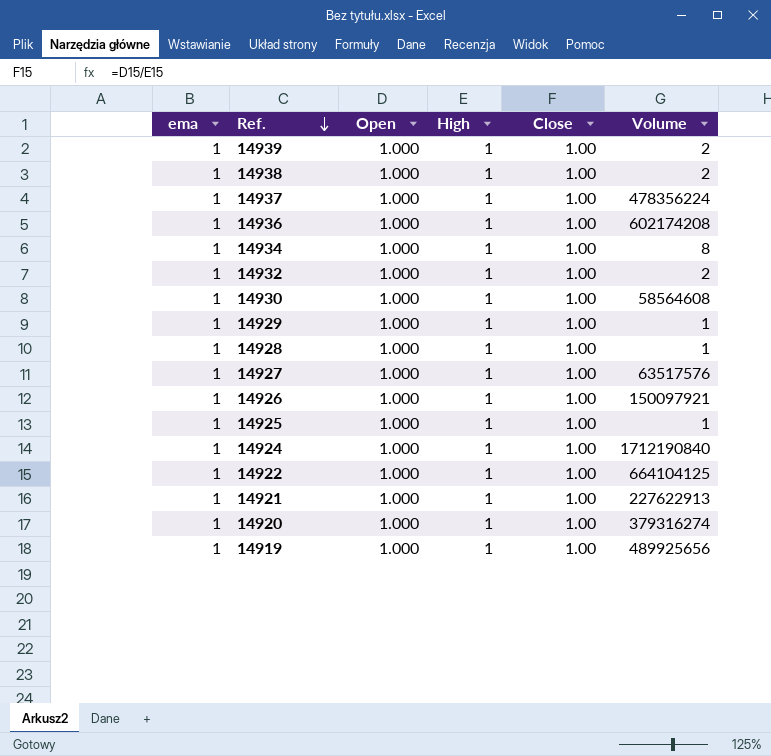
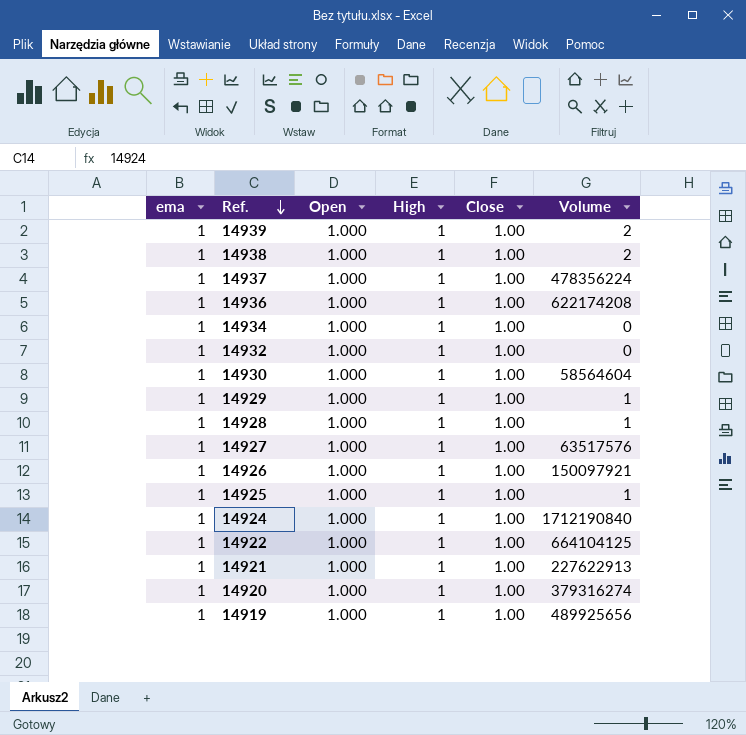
14936 | Volume: 602174208 -> 622174208
14934 | Volume: 8 -> 0
14932 | Volume: 2 -> 0
14930 | Volume: 58564608 -> 58564604

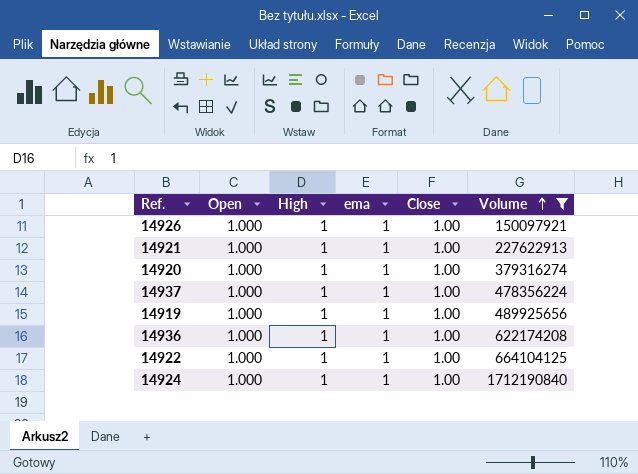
filter: none -> Volume >= 150097921
row order: Ref. descending -> Volume ascending
column ema | position: 1 -> 4

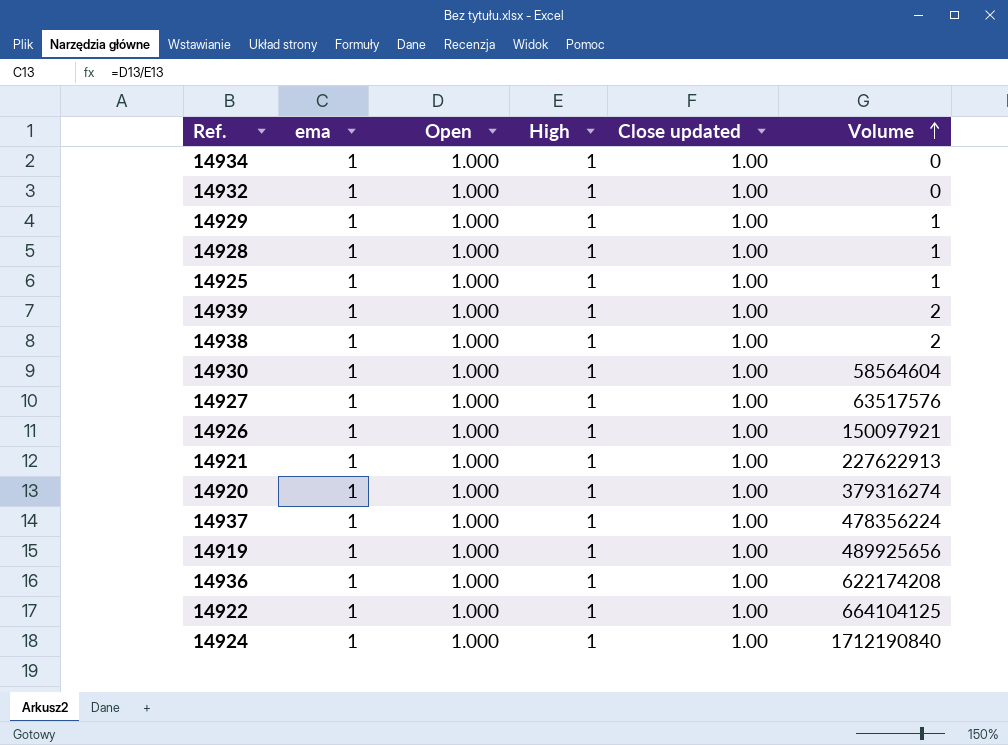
filter: Volume >= 150097921 -> none
column ema | position: 4 -> 2
column name: Close -> Close updated

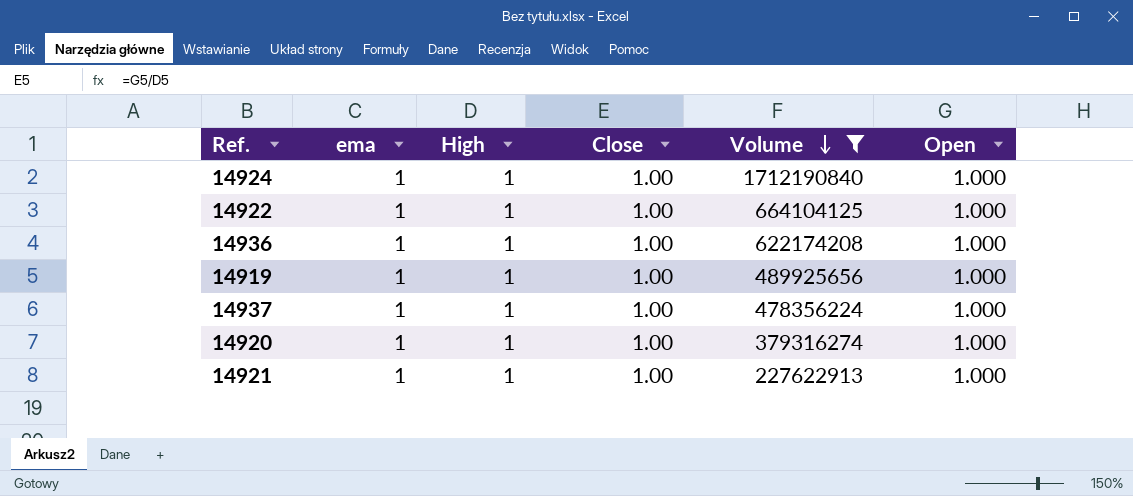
filter: none -> Volume >= 227622913
row order: Volume ascending -> Volume descending
column name: Close updated -> Close
column Open | position: 3 -> 6

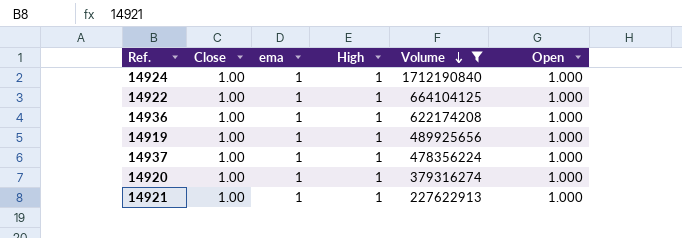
column Close | position: 4 -> 2

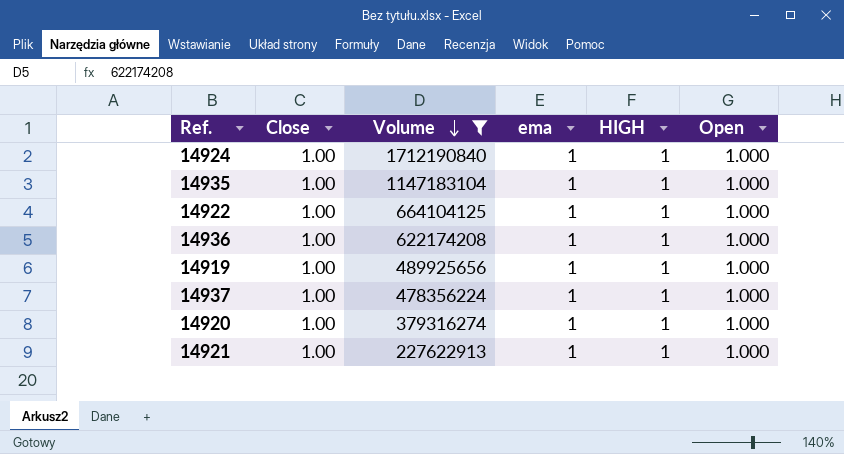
column Volume | position: 5 -> 3
column name: High -> HIGH
row 14935: none -> 1.00 | 1147183104 | 1 | 1 | 1.000

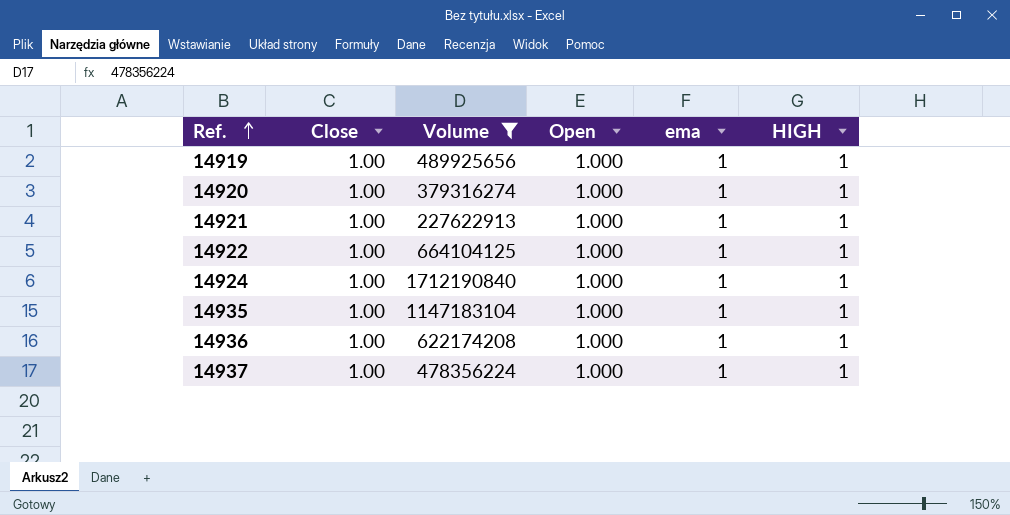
row order: Volume descending -> Ref. ascending
column Open | position: 6 -> 4

